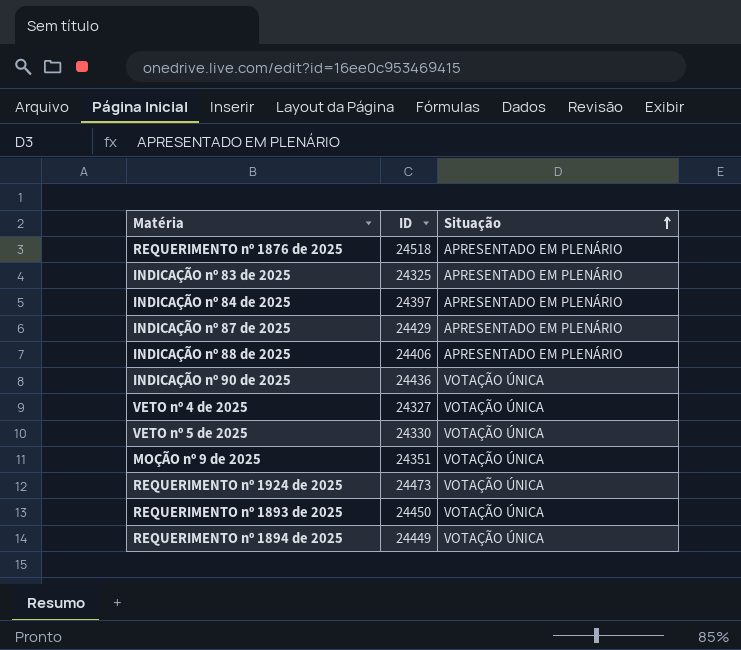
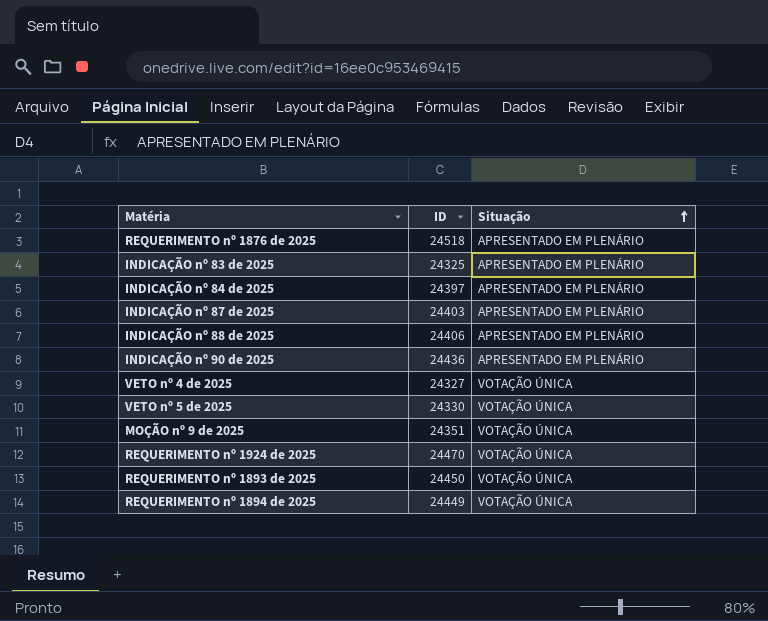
INDICAÇÃO nº 87 de 2025 | ID: 24429 -> 24403
INDICAÇÃO nº 90 de 2025 | Situação: VOTAÇÃO ÚNICA -> APRESENTADO EM PLENÁRIO
REQUERIMENTO nº 1924 de 2025 | ID: 24473 -> 24470

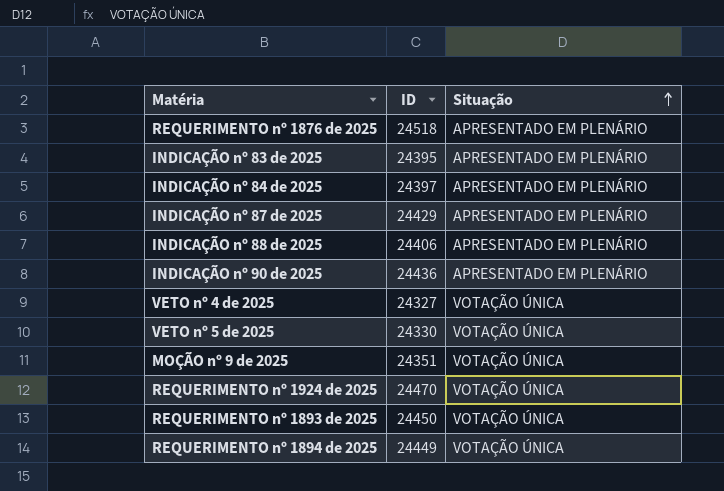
INDICAÇÃO nº 83 de 2025 | ID: 24325 -> 24395
INDICAÇÃO nº 87 de 2025 | ID: 24403 -> 24429

